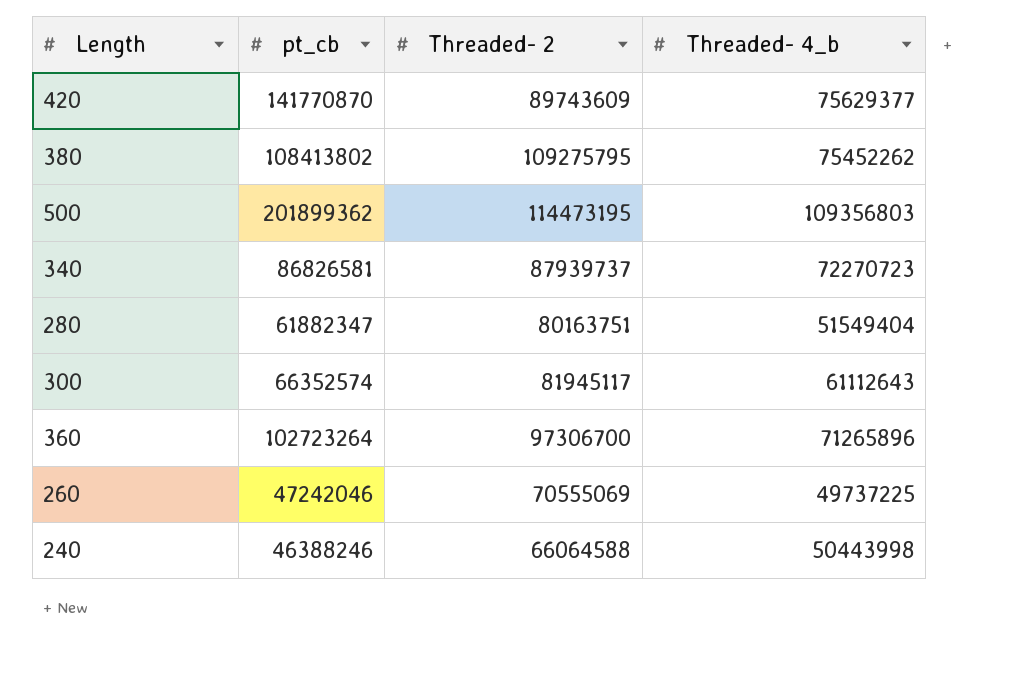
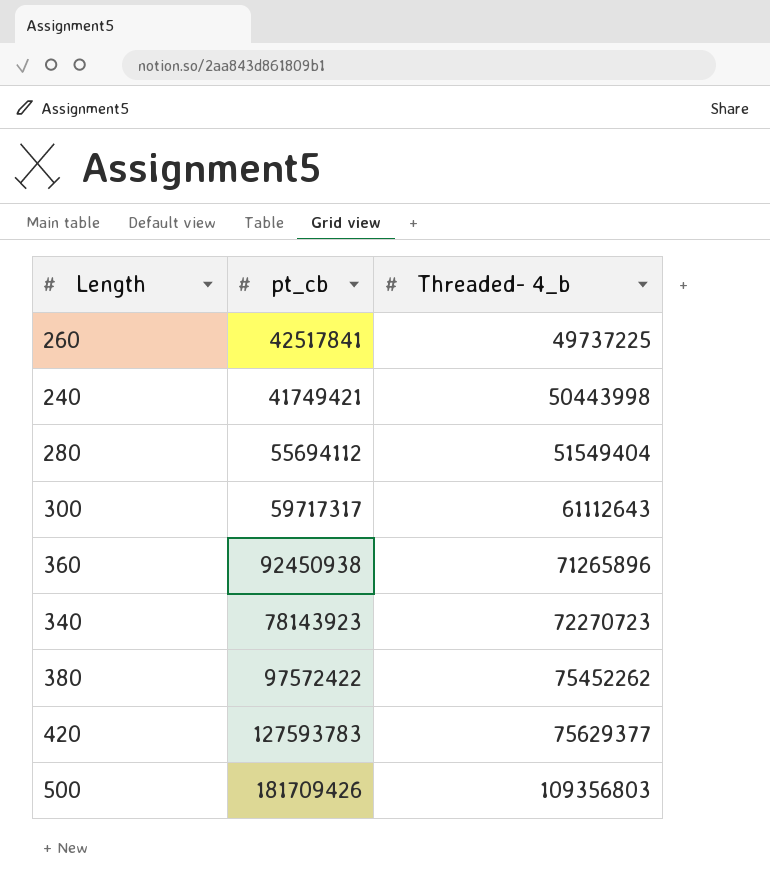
row order: none -> Threaded- 4_b ascending
column Threaded- 2 | position: 3 -> none
260 | pt_cb: 47242046 -> 42517841
240 | pt_cb: 46388246 -> 41749421
280 | pt_cb: 61882347 -> 55694112
300 | pt_cb: 66352574 -> 59717317
360 | pt_cb: 102723264 -> 92450938
340 | pt_cb: 86826581 -> 78143923
380 | pt_cb: 108413802 -> 97572422
420 | pt_cb: 141770870 -> 127593783
500 | pt_cb: 201899362 -> 181709426

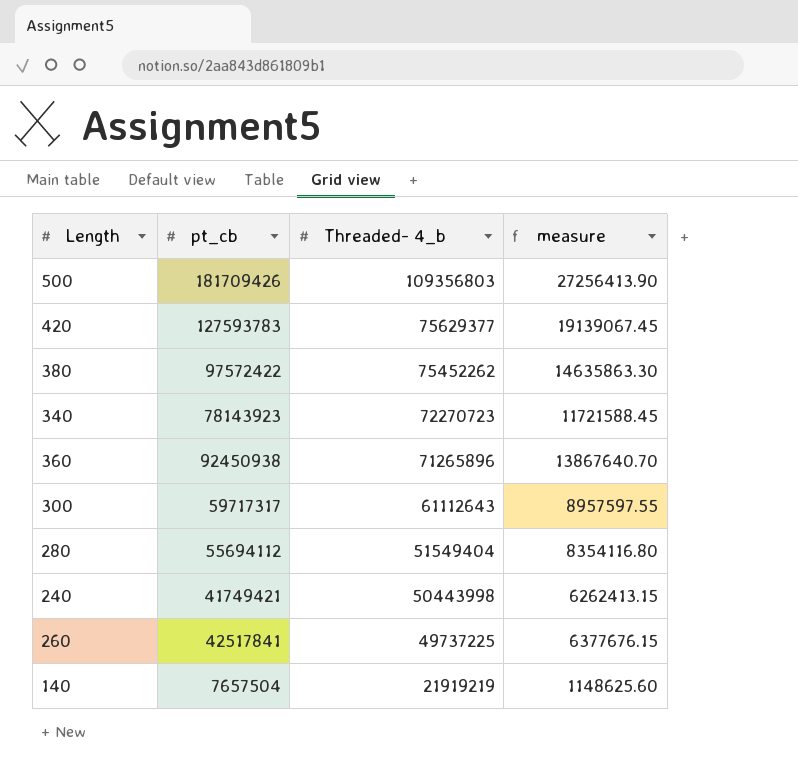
row order: Threaded- 4_b ascending -> Threaded- 4_b descending
column measure | formula: none -> [pt_cb] * 0.15
row 140: none -> 7657504 | 21919219 | 1148625.60

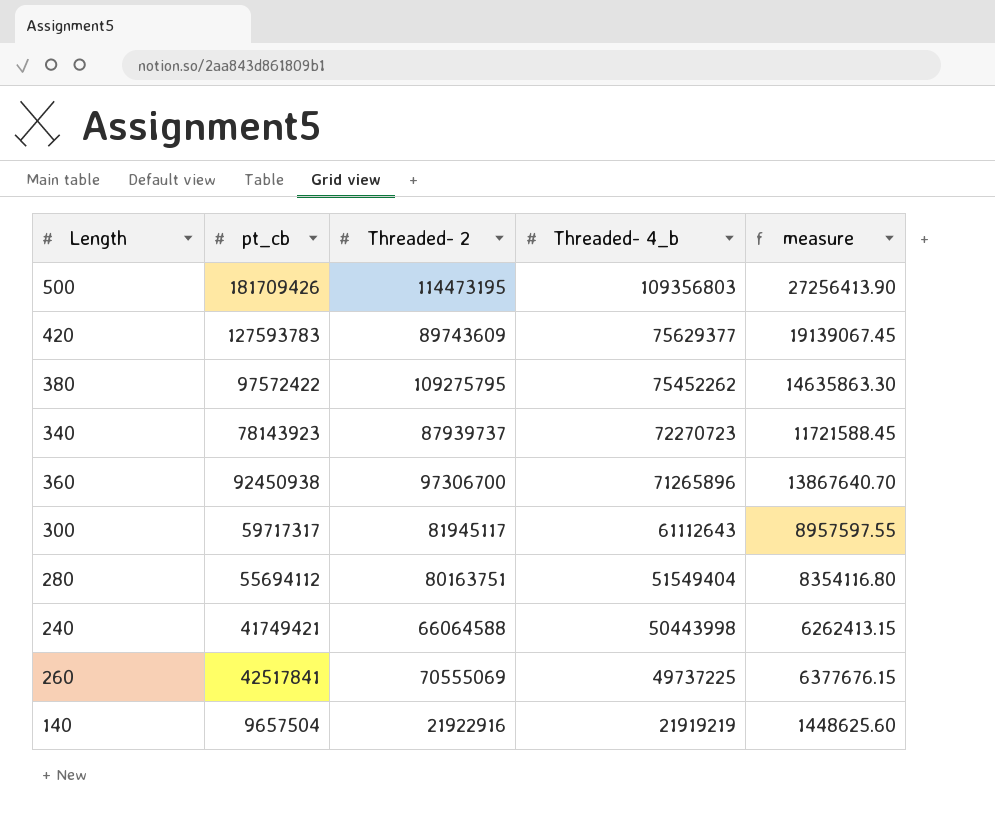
column Threaded- 2 | position: none -> 3
140 | pt_cb: 7657504 -> 9657504
140 | measure: 1148625.60 -> 1448625.60

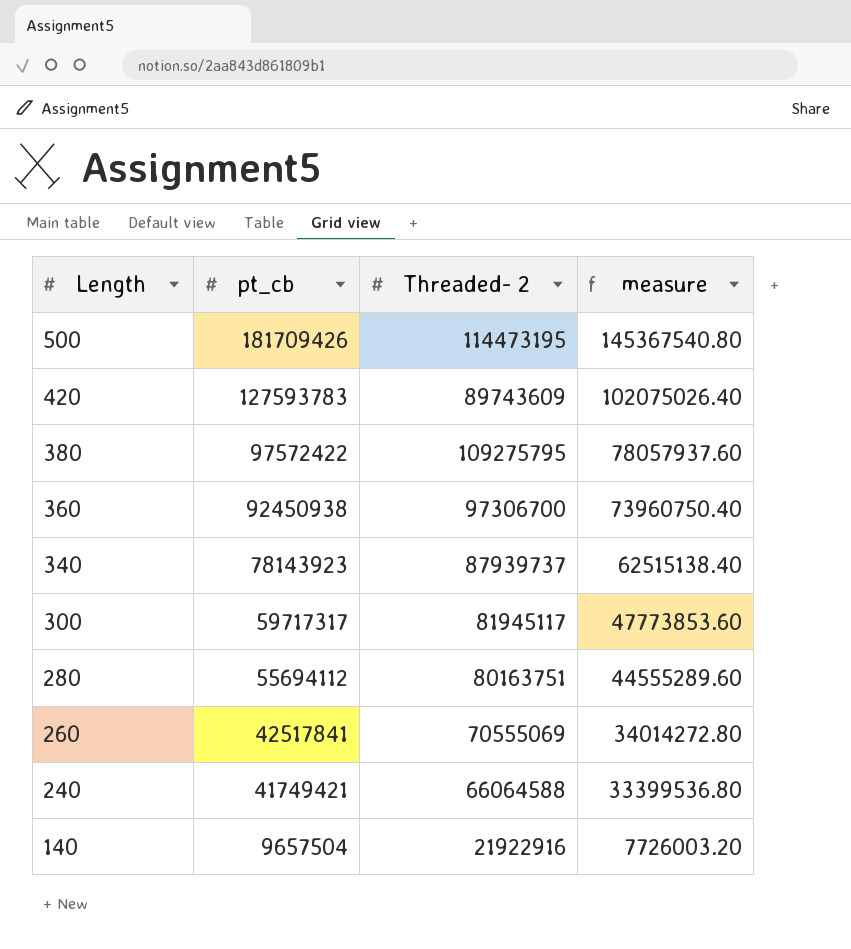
row order: Threaded- 4_b descending -> Length descending
column Threaded- 4_b | position: 4 -> none
column measure | formula: [pt_cb] * 0.15 -> [pt_cb] * 0.8

